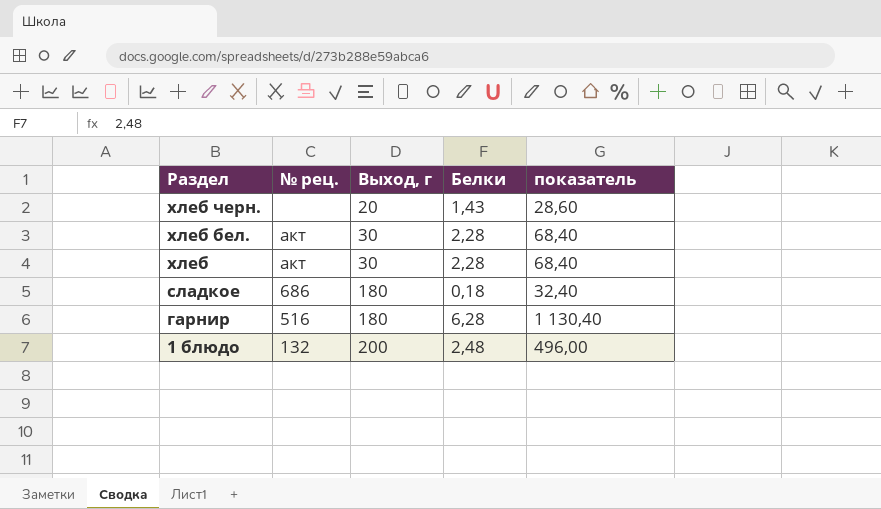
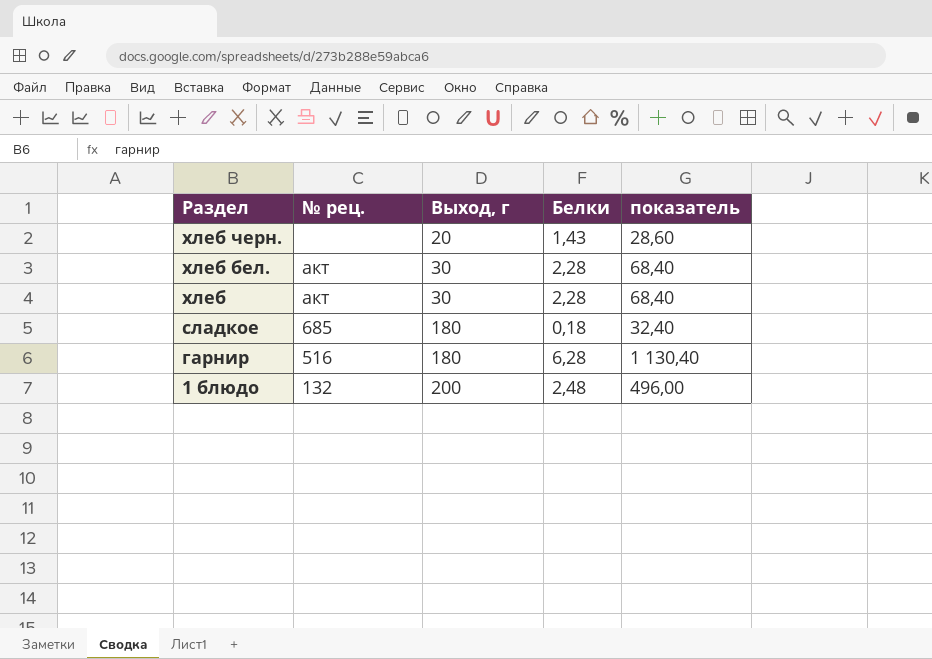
сладкое | № рец.: 686 -> 685

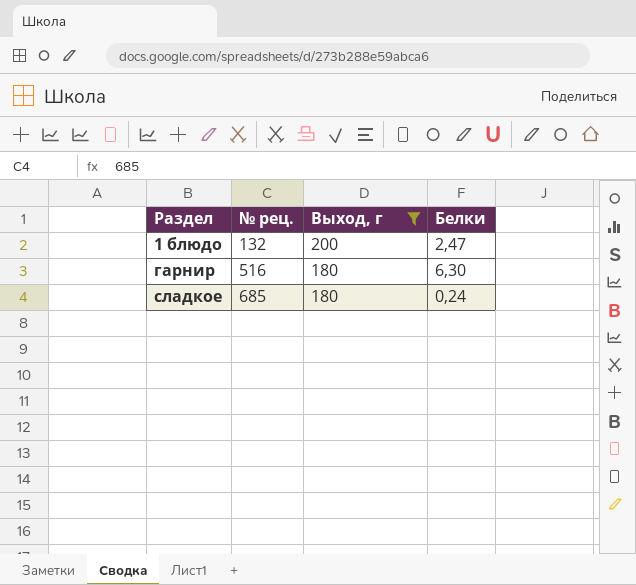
filter: none -> Выход, г >= 180
row order: Раздел descending -> Раздел ascending
column показатель | formula: [Выход, г] * [Белки] -> none
1 блюдо | Белки: 2,48 -> 2,47
гарнир | Белки: 6,28 -> 6,30
сладкое | Белки: 0,18 -> 0,24

